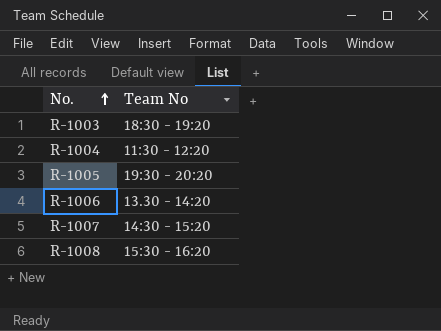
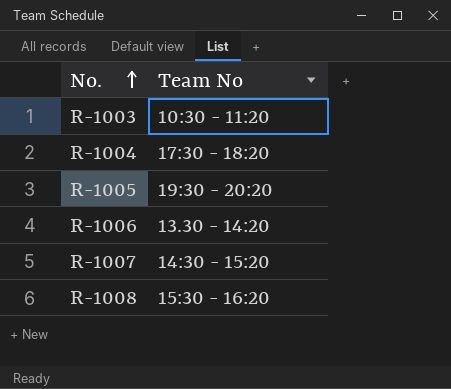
R-1003 | Team No: 18:30 - 19:20 -> 10:30 - 11:20
R-1004 | Team No: 11:30 - 12:20 -> 17:30 - 18:20

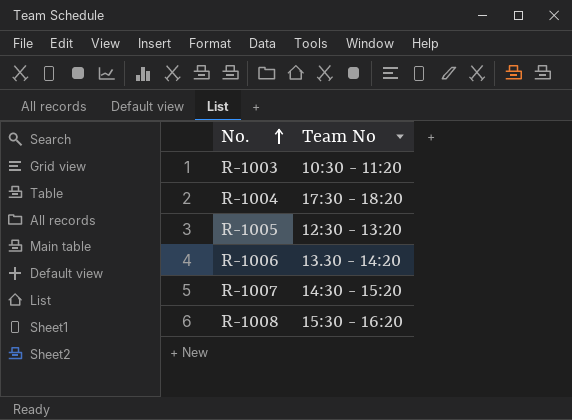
R-1005 | Team No: 19:30 - 20:20 -> 12:30 - 13:20

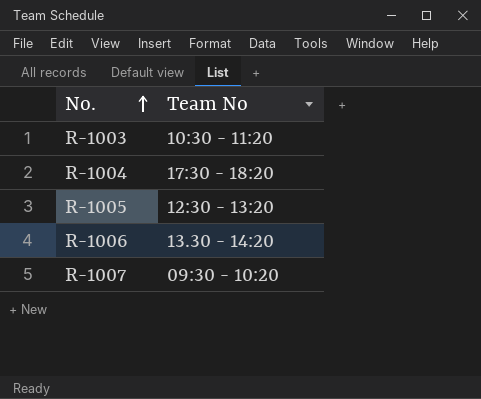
row R-1008: 15:30 - 16:20 -> none
R-1007 | Team No: 14:30 - 15:20 -> 09:30 - 10:20

